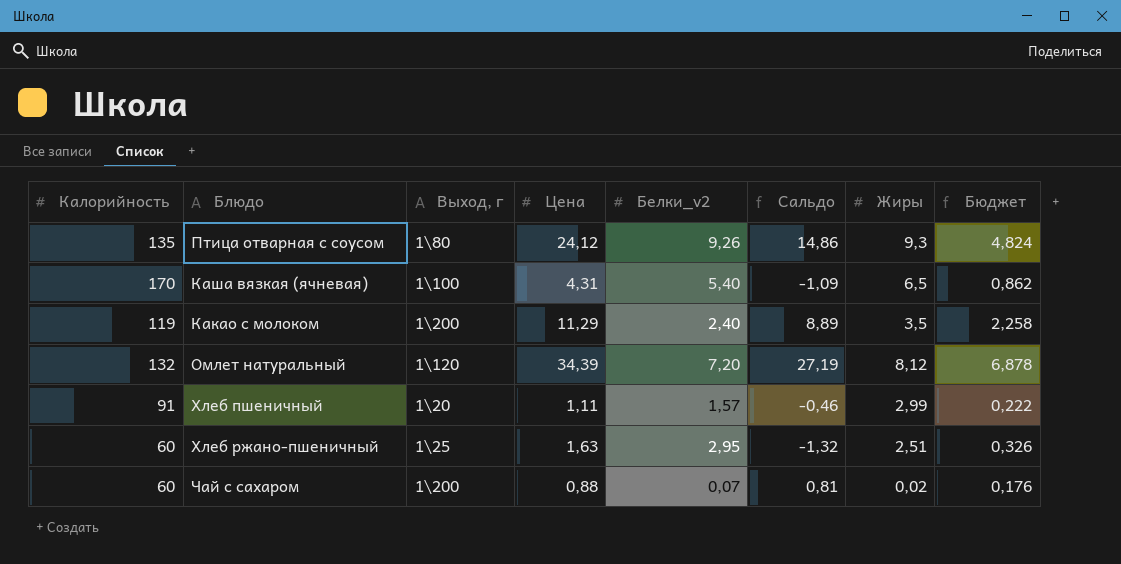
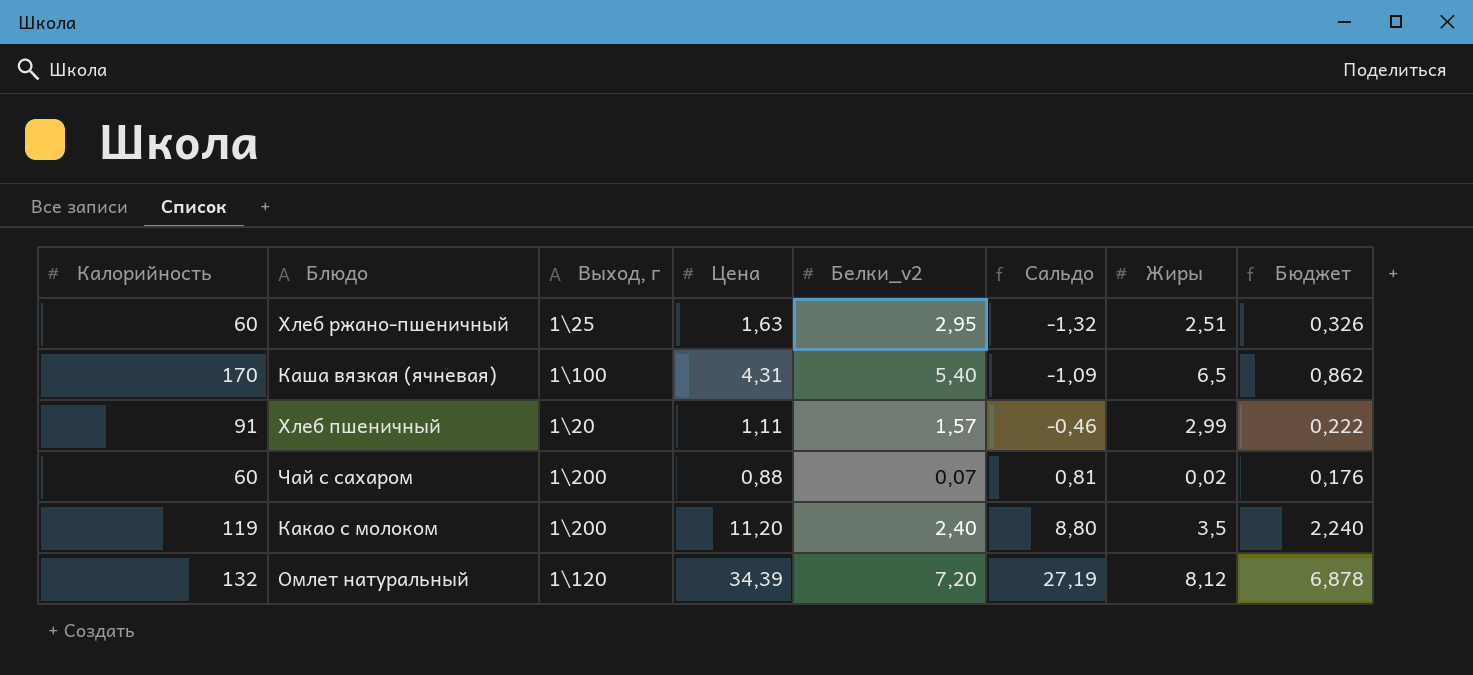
row order: none -> Сальдо ascending
row Птица отварная с соусом: 135 | 1\80 | 24,12 | 9,26 | 14,86 | 9,3 | 4,824 -> none
Какао с молоком | Цена: 11,29 -> 11,20
Какао с молоком | Сальдо: 8,89 -> 8,80
Какао с молоком | Бюджет: 2,258 -> 2,240

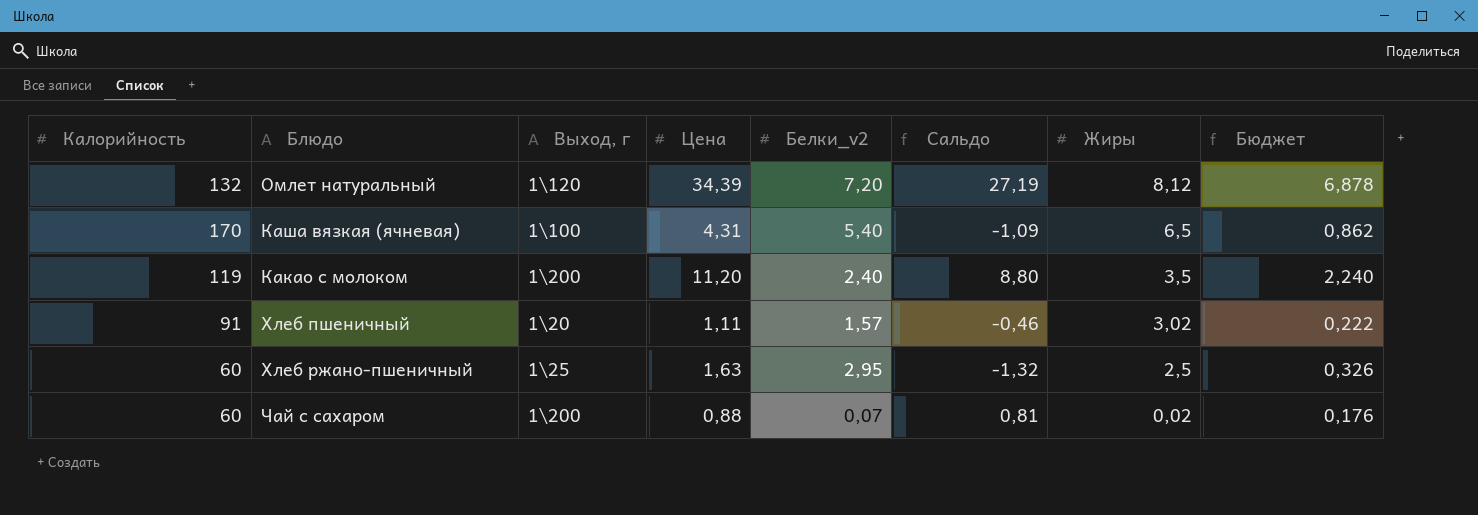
row order: Сальдо ascending -> Жиры descending
Хлеб пшеничный | Жиры: 2,99 -> 3,02
Хлеб ржано-пшеничный | Жиры: 2,51 -> 2,5

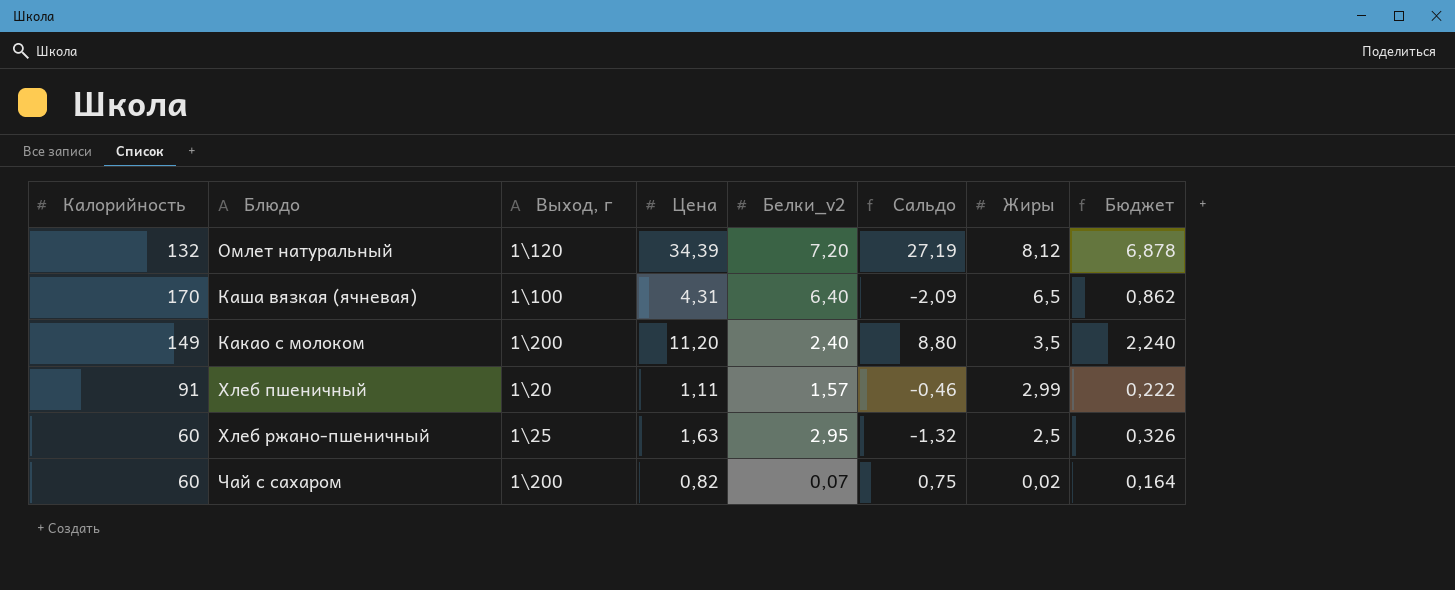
Каша вязкая (ячневая) | Белки_v2: 5,40 -> 6,40
Каша вязкая (ячневая) | Сальдо: -1,09 -> -2,09
Какао с молоком | Калорийность: 119 -> 149
Хлеб пшеничный | Жиры: 3,02 -> 2,99
Чай с сахаром | Цена: 0,88 -> 0,82
Чай с сахаром | Сальдо: 0,81 -> 0,75
Чай с сахаром | Бюджет: 0,176 -> 0,164

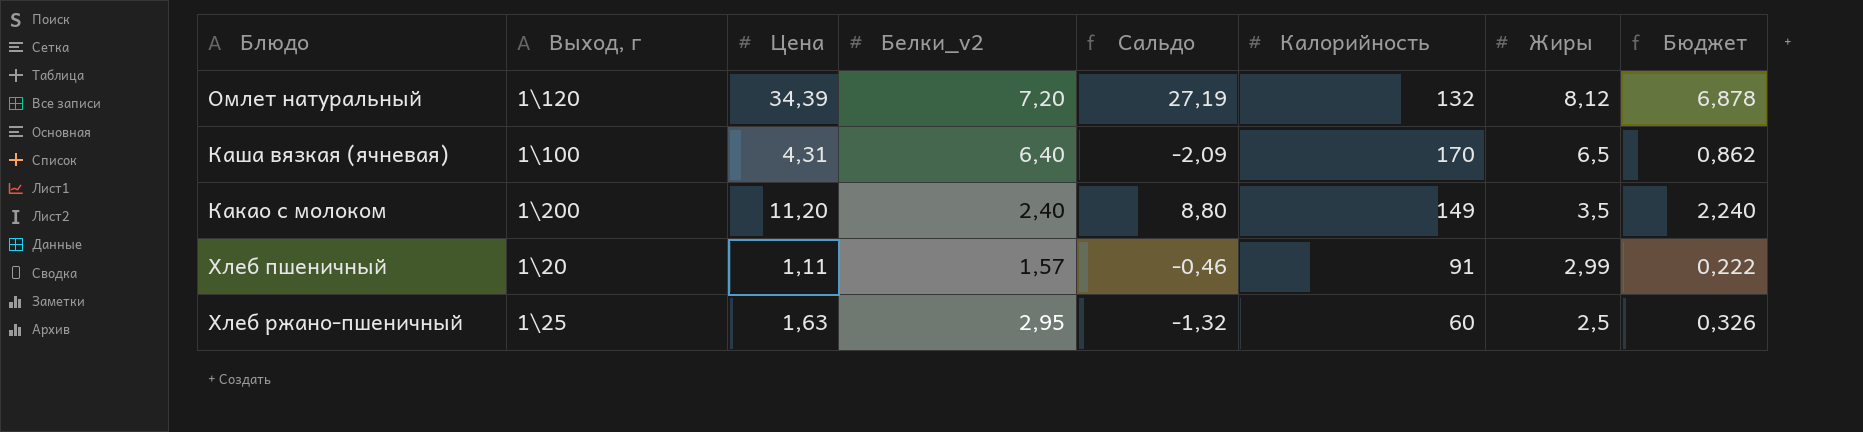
column Калорийность | position: 1 -> 6
row Чай с сахаром: 60 | 1\200 | 0,82 | 0,07 | 0,75 | 0,02 | 0,164 -> none

